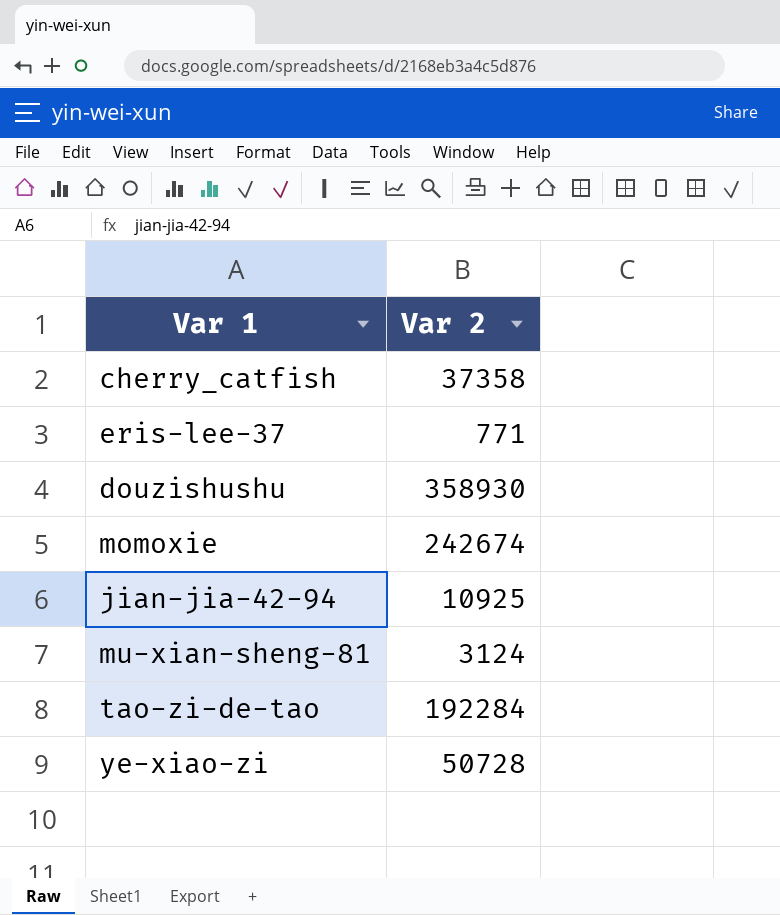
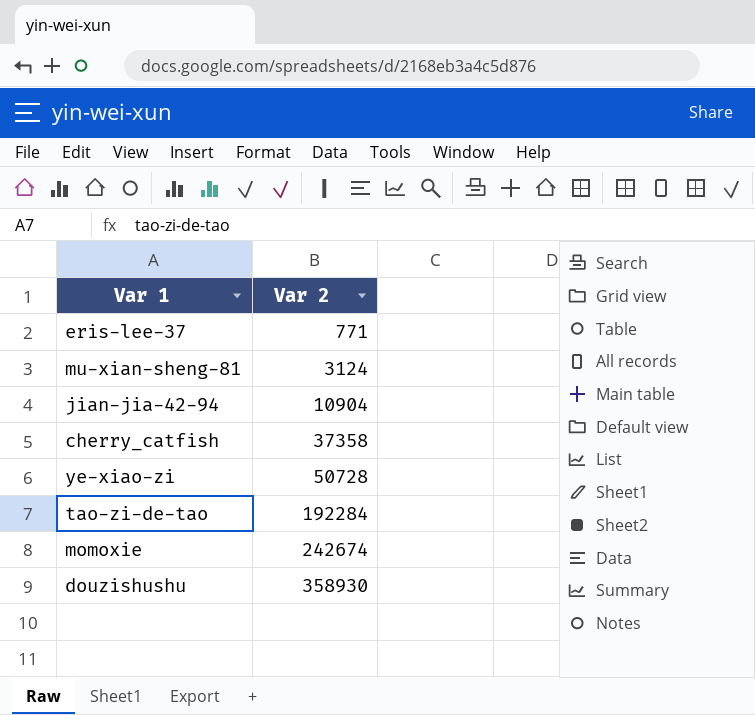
row order: none -> Var 2 ascending
jian-jia-42-94 | Var 2: 10925 -> 10904

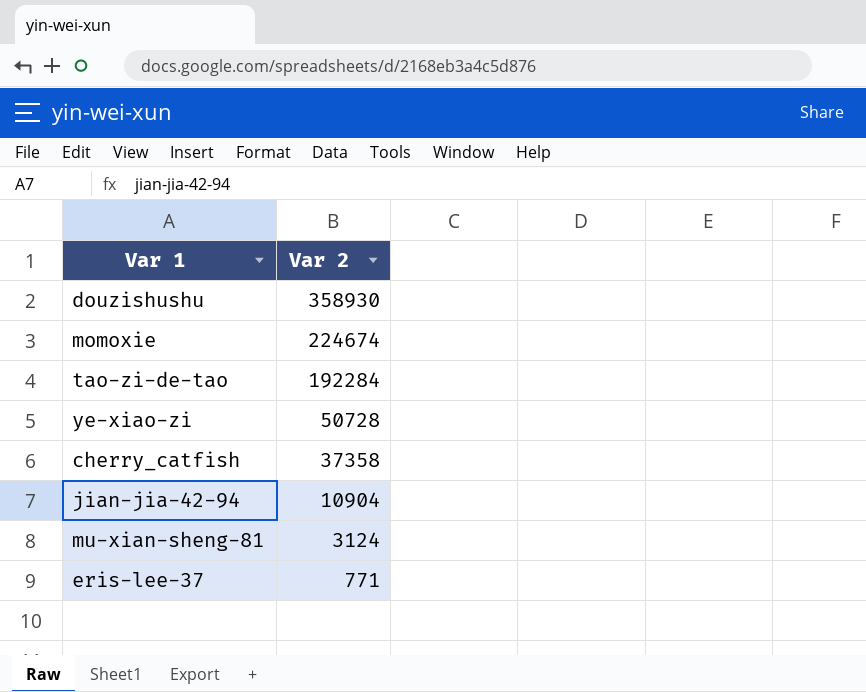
row order: Var 2 ascending -> Var 2 descending
momoxie | Var 2: 242674 -> 224674

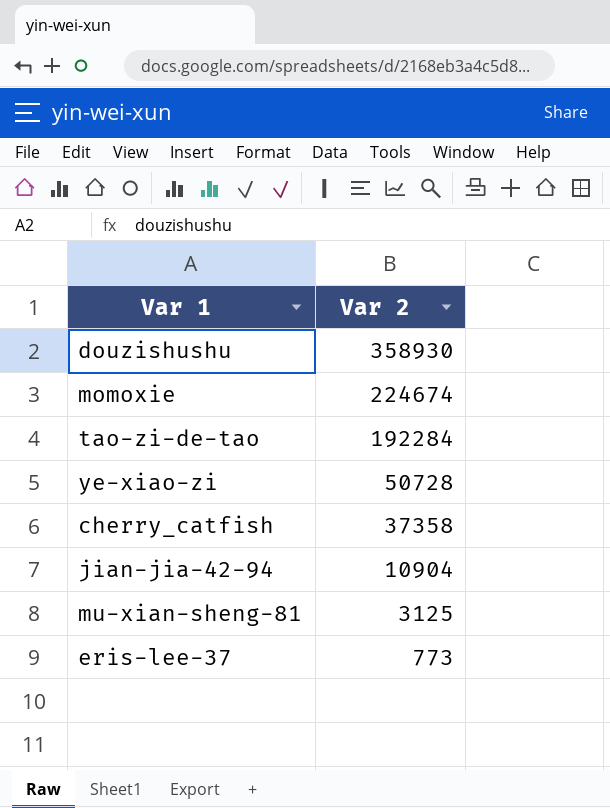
mu-xian-sheng-81 | Var 2: 3124 -> 3125
eris-lee-37 | Var 2: 771 -> 773

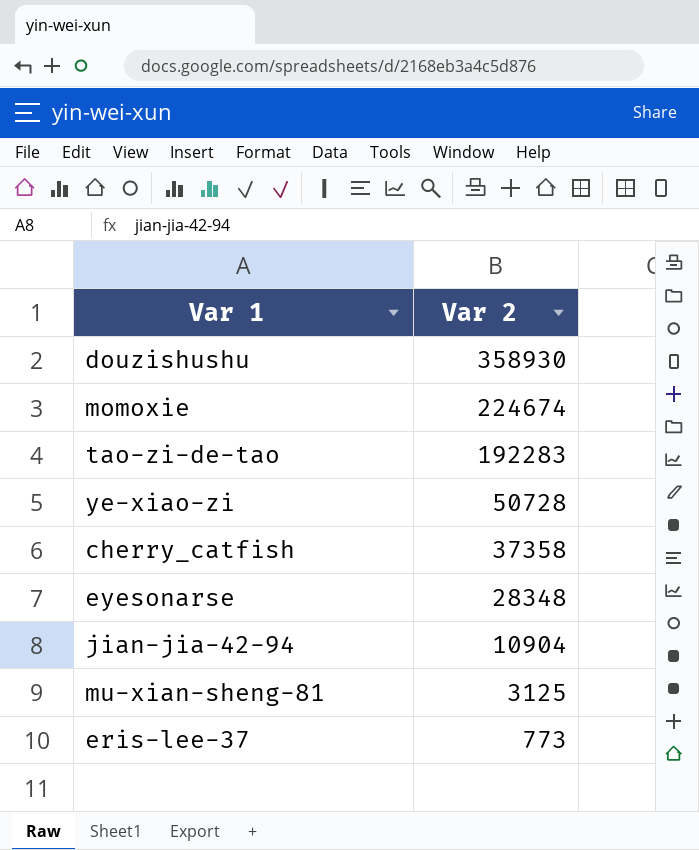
tao-zi-de-tao | Var 2: 192284 -> 192283
row eyesonarse: none -> 28348

